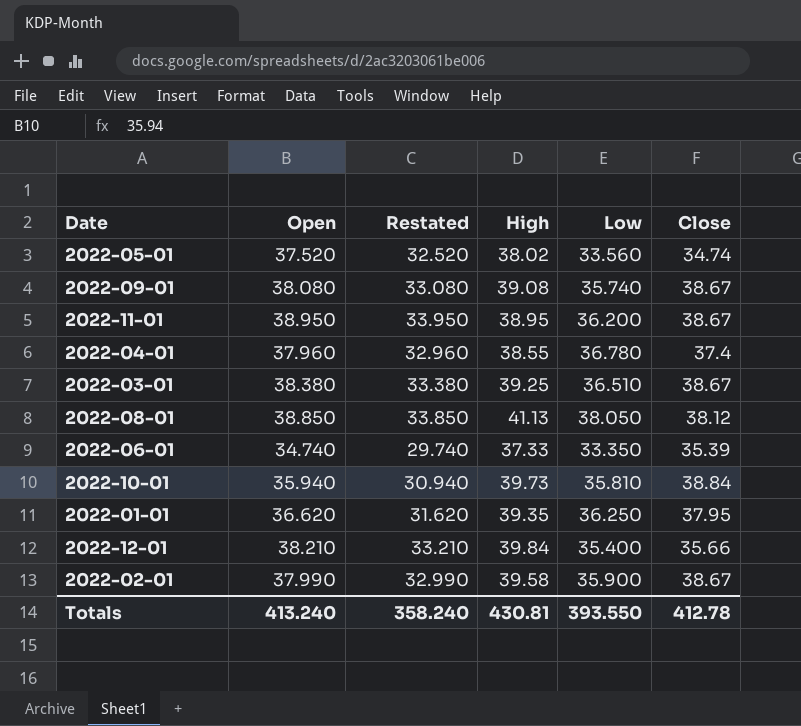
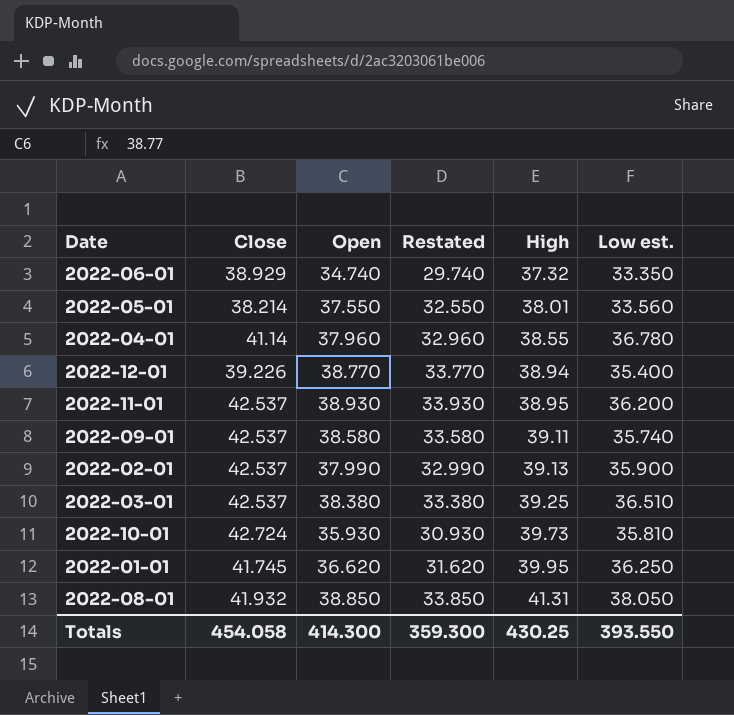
row order: none -> High ascending
column Close | position: 6 -> 2
column name: Low -> Low est.
2022-06-01 | Close: 35.39 -> 38.929
2022-06-01 | High: 37.33 -> 37.32
2022-05-01 | Close: 34.74 -> 38.214
2022-05-01 | Open: 37.520 -> 37.550
2022-05-01 | Restated: 32.520 -> 32.550
2022-05-01 | High: 38.02 -> 38.01
2022-04-01 | Close: 37.4 -> 41.14
2022-12-01 | Close: 35.66 -> 39.226
2022-12-01 | Open: 38.210 -> 38.770
2022-12-01 | Restated: 33.210 -> 33.770
2022-12-01 | High: 39.84 -> 38.94
2022-11-01 | Close: 38.67 -> 42.537
2022-11-01 | Open: 38.950 -> 38.930
2022-11-01 | Restated: 33.950 -> 33.930
2022-09-01 | Close: 38.67 -> 42.537
2022-09-01 | Open: 38.080 -> 38.580
2022-09-01 | Restated: 33.080 -> 33.580
2022-09-01 | High: 39.08 -> 39.11
2022-02-01 | Close: 38.67 -> 42.537
2022-02-01 | High: 39.58 -> 39.13
2022-03-01 | Close: 38.67 -> 42.537
2022-10-01 | Close: 38.84 -> 42.724
2022-10-01 | Open: 35.940 -> 35.930
2022-10-01 | Restated: 30.940 -> 30.930
2022-01-01 | Close: 37.95 -> 41.745
2022-01-01 | High: 39.35 -> 39.95
2022-08-01 | Close: 38.12 -> 41.932
2022-08-01 | High: 41.13 -> 41.31
Totals | Close: 412.78 -> 454.058
Totals | Open: 413.240 -> 414.300
Totals | Restated: 358.240 -> 359.300
Totals | High: 430.81 -> 430.25

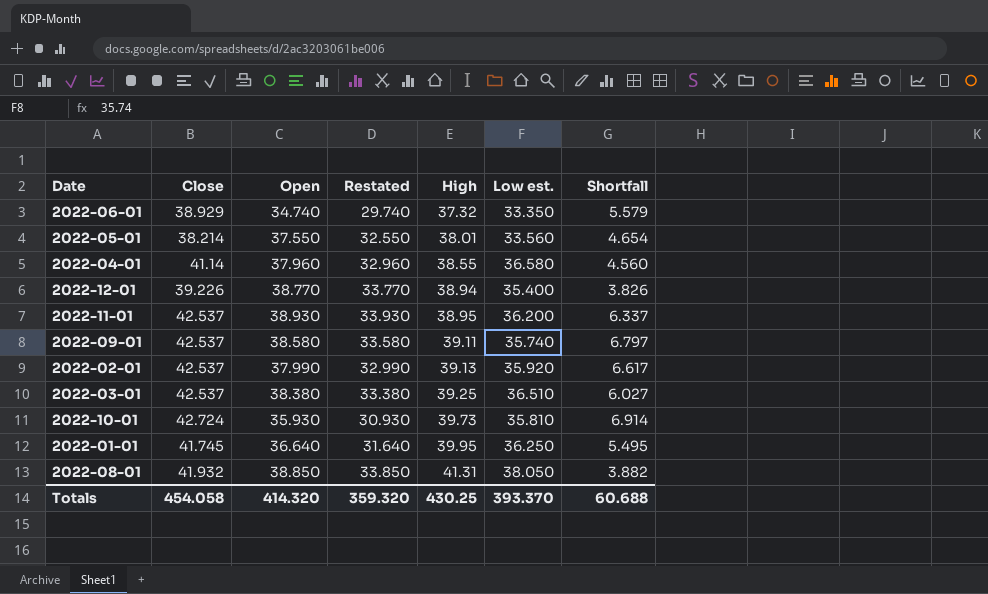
column Shortfall | formula: none -> [Close] - [Low est.]
2022-04-01 | Low est.: 36.780 -> 36.580
2022-02-01 | Low est.: 35.900 -> 35.920
2022-01-01 | Open: 36.620 -> 36.640
2022-01-01 | Restated: 31.620 -> 31.640
Totals | Open: 414.300 -> 414.320
Totals | Restated: 359.300 -> 359.320
Totals | Low est.: 393.550 -> 393.370

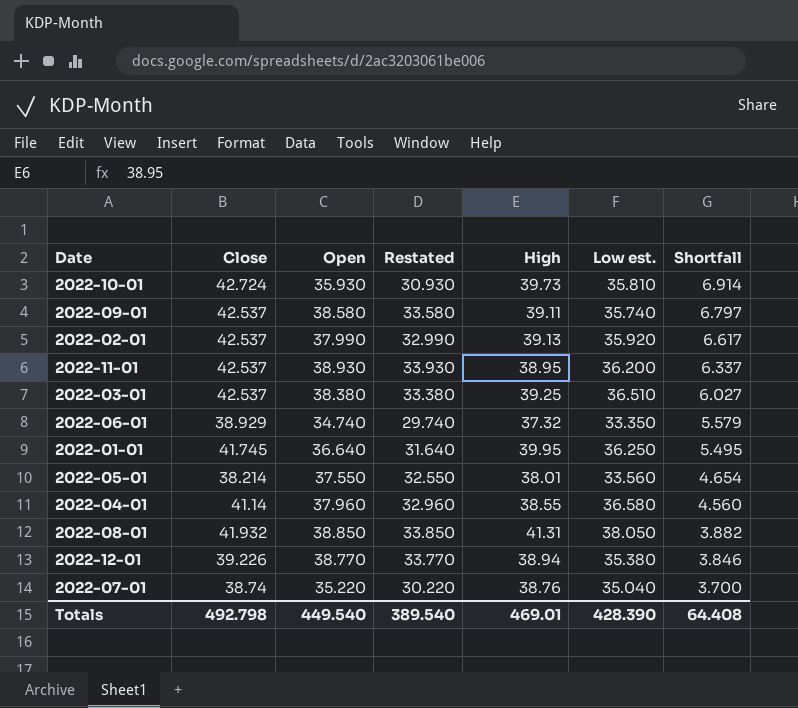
row order: High ascending -> Shortfall descending
2022-12-01 | Low est.: 35.400 -> 35.380
2022-12-01 | Shortfall: 3.826 -> 3.846
row 2022-07-01: none -> 38.74 | 35.220 | 30.220 | 38.76 | 35.040 | 3.700
Totals | Close: 454.058 -> 492.798
Totals | Open: 414.320 -> 449.540
Totals | Restated: 359.320 -> 389.540
Totals | High: 430.25 -> 469.01
Totals | Low est.: 393.370 -> 428.390
Totals | Shortfall: 60.688 -> 64.408

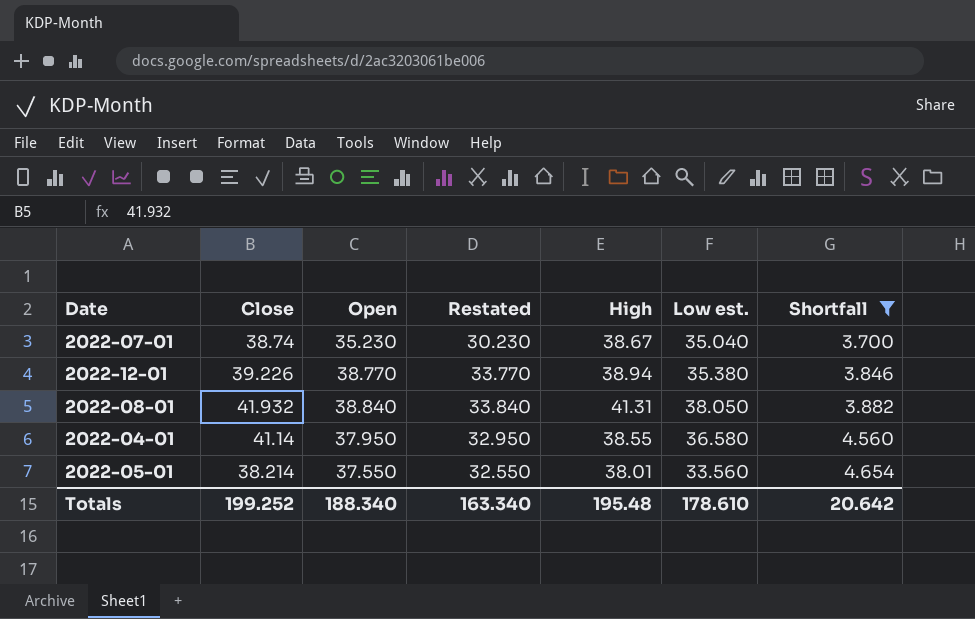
filter: none -> Shortfall <= 4.654
row order: Shortfall descending -> Shortfall ascending
2022-07-01 | Open: 35.220 -> 35.230
2022-07-01 | Restated: 30.220 -> 30.230
2022-07-01 | High: 38.76 -> 38.67
2022-08-01 | Open: 38.850 -> 38.840
2022-08-01 | Restated: 33.850 -> 33.840
2022-04-01 | Open: 37.960 -> 37.950
2022-04-01 | Restated: 32.960 -> 32.950
Totals | Close: 492.798 -> 199.252
Totals | Open: 449.540 -> 188.340
Totals | Restated: 389.540 -> 163.340
Totals | High: 469.01 -> 195.48
Totals | Low est.: 428.390 -> 178.610
Totals | Shortfall: 64.408 -> 20.642

